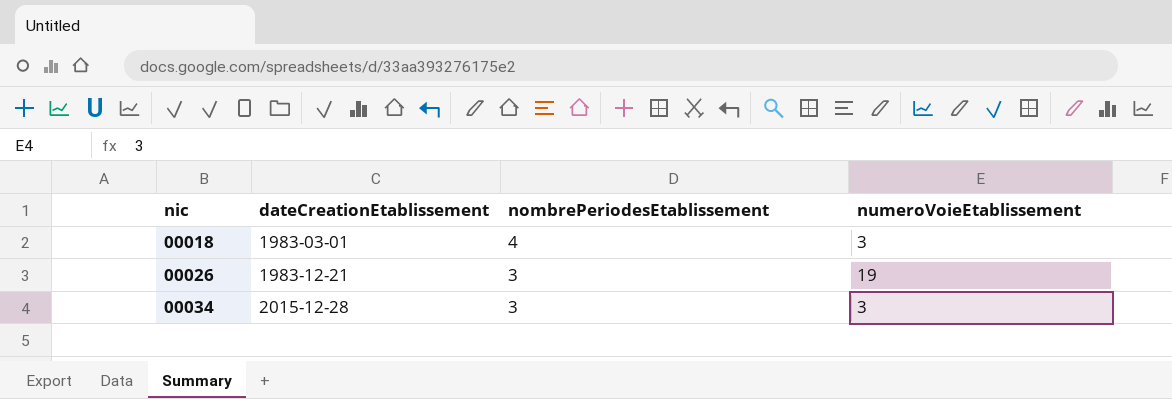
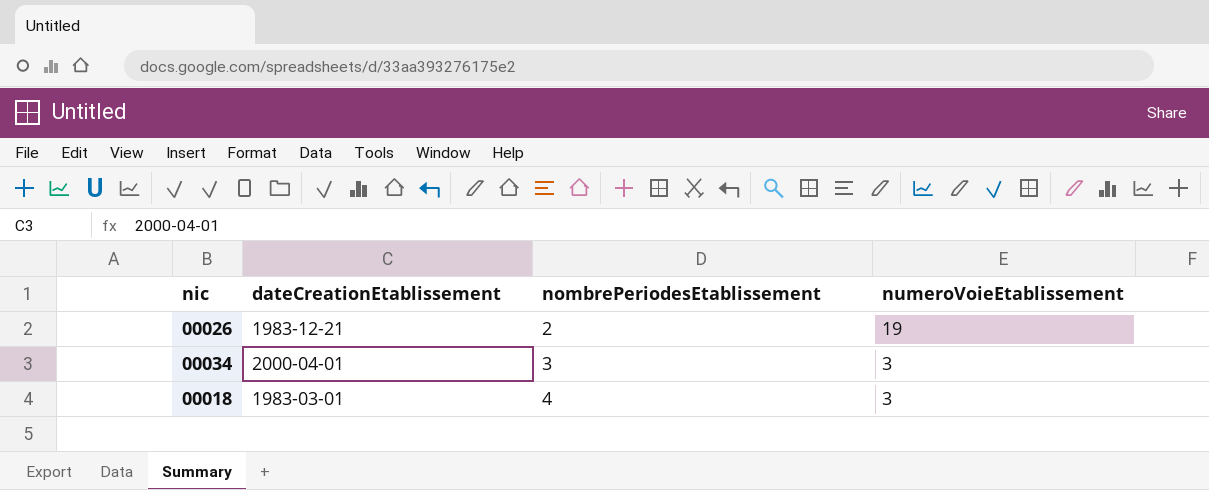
row order: nic ascending -> nombrePeriodesEtablissement ascending
00026 | nombrePeriodesEtablissement: 3 -> 2
00034 | dateCreationEtablissement: 2015-12-28 -> 2000-04-01

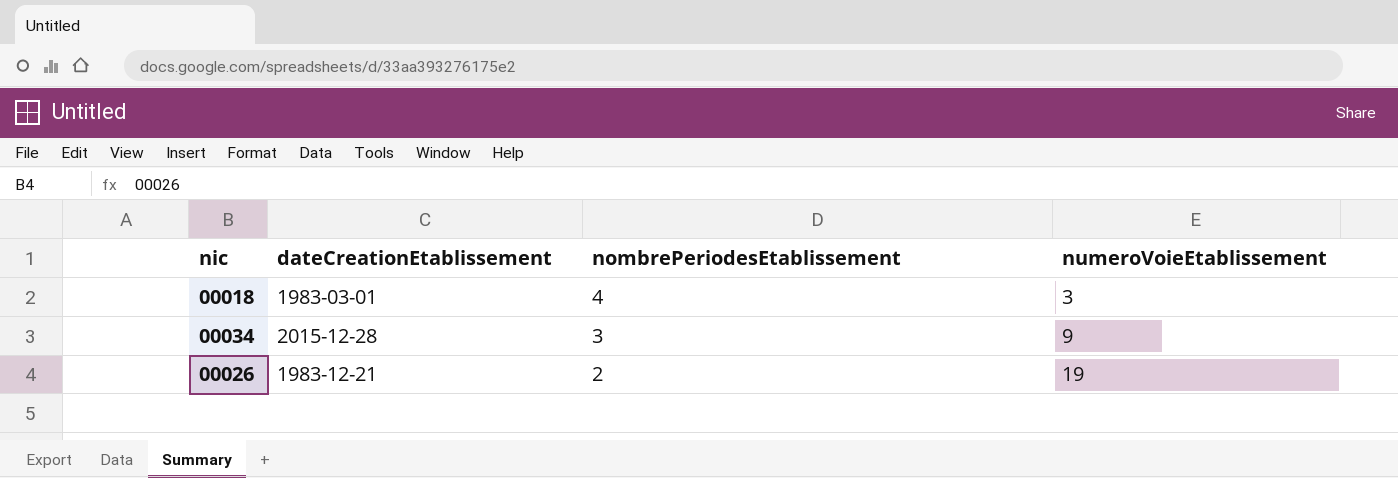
row order: nombrePeriodesEtablissement ascending -> nombrePeriodesEtablissement descending
00034 | dateCreationEtablissement: 2000-04-01 -> 2015-12-28
00034 | numeroVoieEtablissement: 3 -> 9

